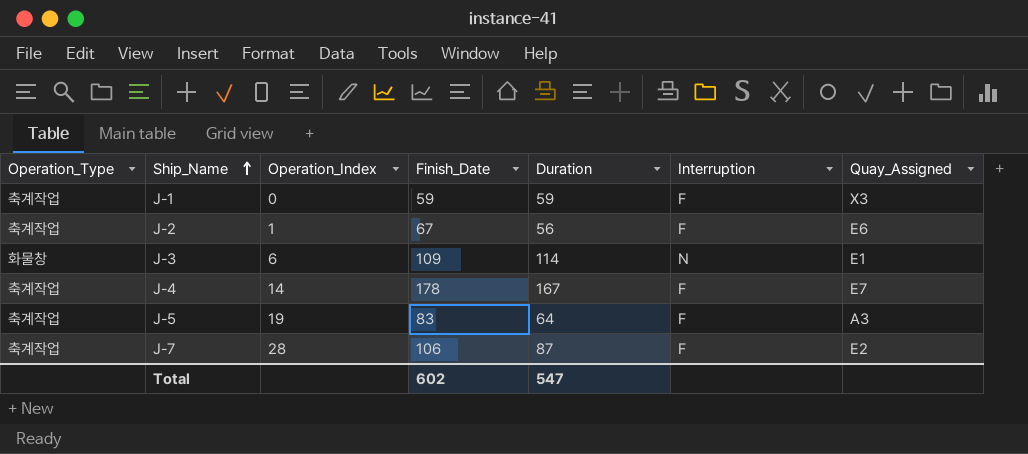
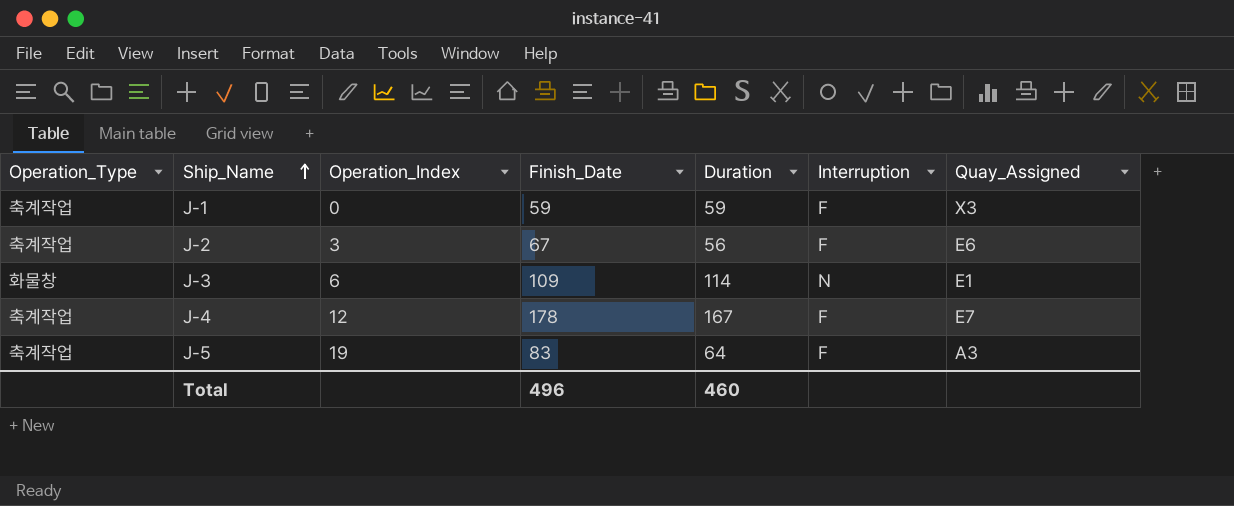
row J-7: 축계작업 | 28 | 106 | 87 | F | E2 -> none
J-2 | Operation_Index: 1 -> 3
J-4 | Operation_Index: 14 -> 12
Total | Finish_Date: 602 -> 496
Total | Duration: 547 -> 460

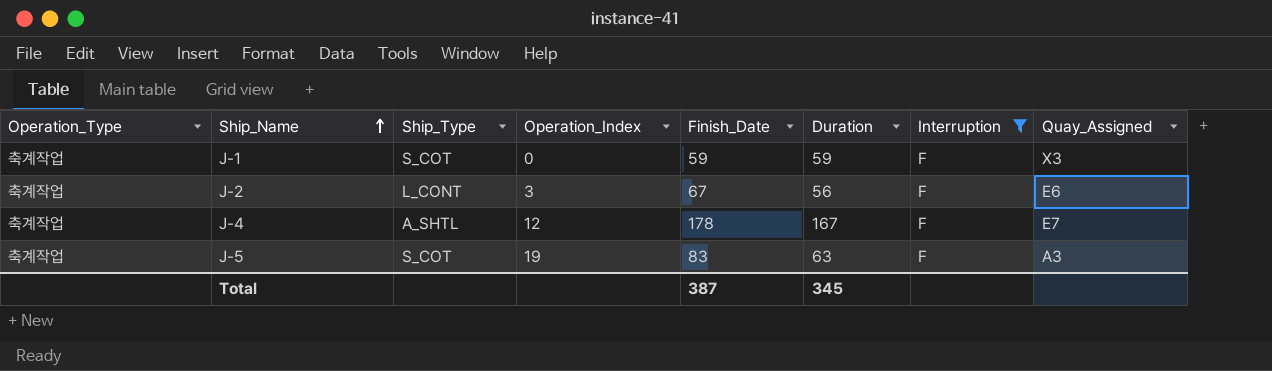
filter: none -> Interruption = F
column Ship_Type | position: none -> 3
J-5 | Duration: 64 -> 63
Total | Finish_Date: 496 -> 387
Total | Duration: 460 -> 345

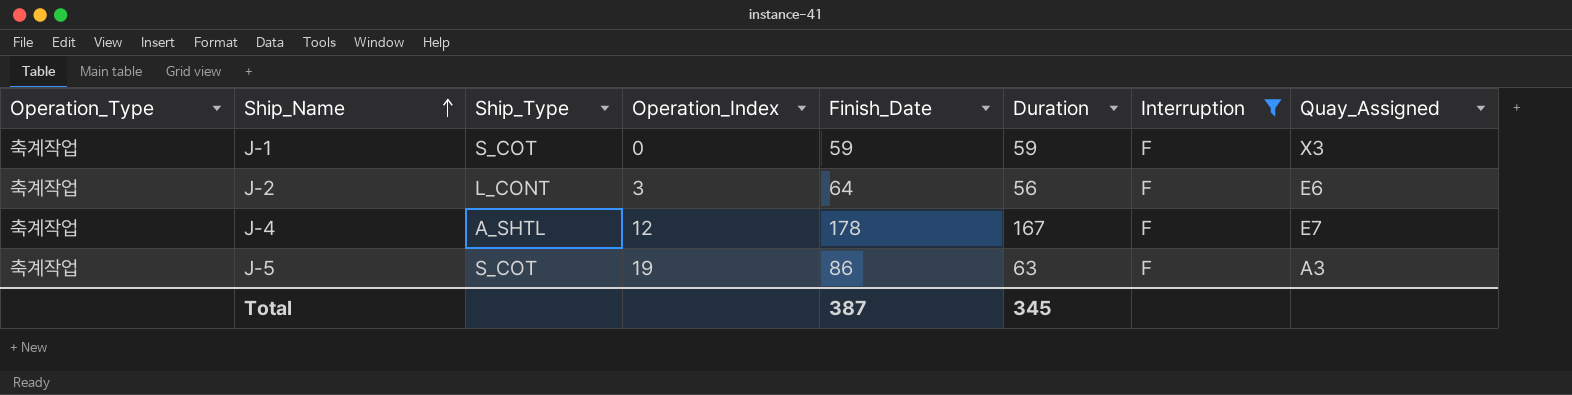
J-2 | Finish_Date: 67 -> 64
J-5 | Finish_Date: 83 -> 86

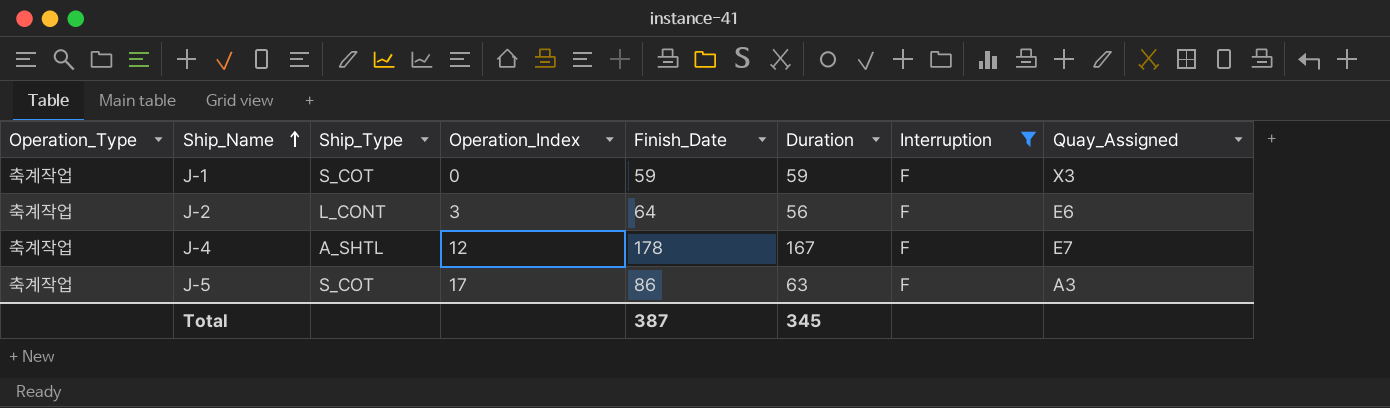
J-5 | Operation_Index: 19 -> 17

